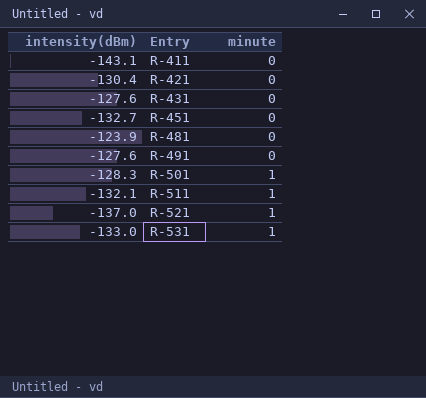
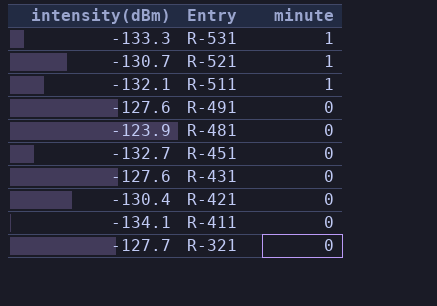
row order: Entry ascending -> Entry descending
row R-501: -128.3 | 1 -> none
R-531 | intensity(dBm): -133.0 -> -133.3
R-521 | intensity(dBm): -137.0 -> -130.7
R-411 | intensity(dBm): -143.1 -> -134.1
row R-321: none -> -127.7 | 0

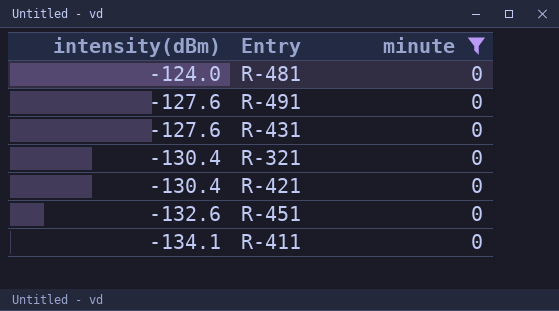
filter: none -> minute = 0
row order: Entry descending -> intensity(dBm) descending
R-481 | intensity(dBm): -123.9 -> -124.0
R-321 | intensity(dBm): -127.7 -> -130.4
R-451 | intensity(dBm): -132.7 -> -132.6

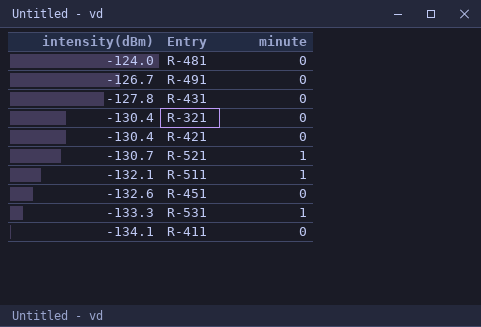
filter: minute = 0 -> none
R-491 | intensity(dBm): -127.6 -> -126.7
R-431 | intensity(dBm): -127.6 -> -127.8

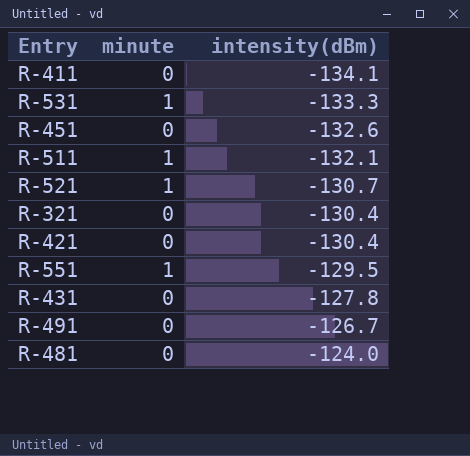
row order: intensity(dBm) descending -> intensity(dBm) ascending
column intensity(dBm) | position: 1 -> 3
row R-551: none -> 1 | -129.5

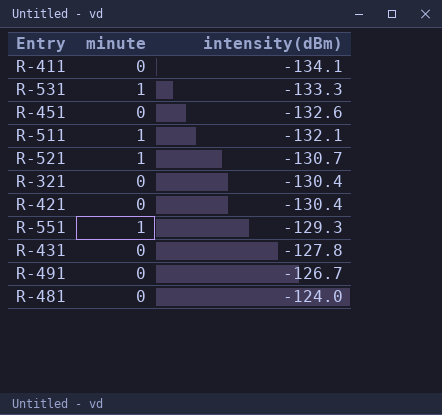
R-551 | intensity(dBm): -129.5 -> -129.3

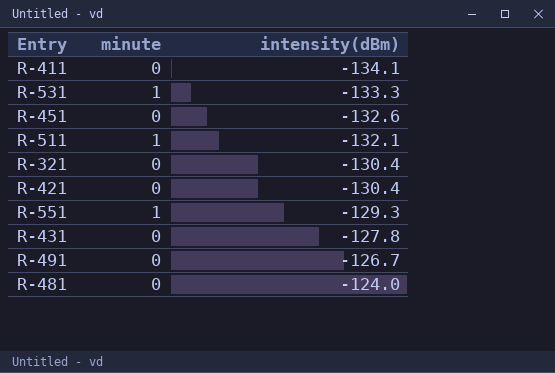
row R-521: 1 | -130.7 -> none

